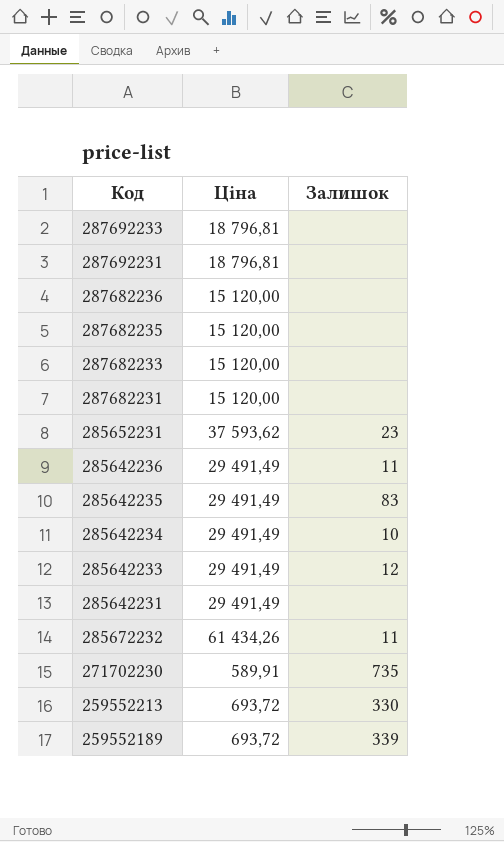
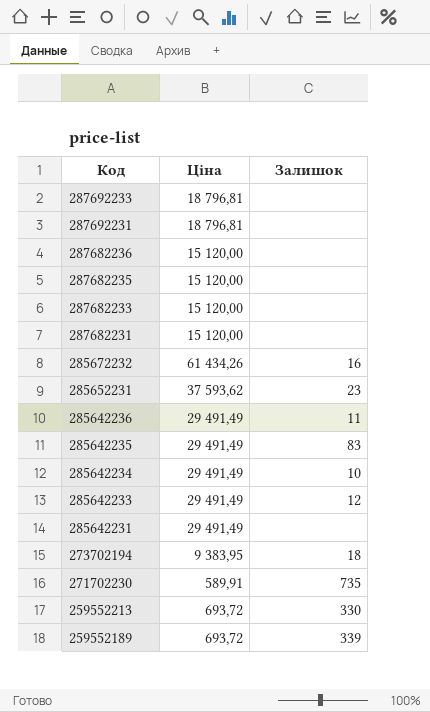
row order: none -> Код descending
285672232 | Залишок: 11 -> 16
row 273702194: none -> 9 383,95 | 18

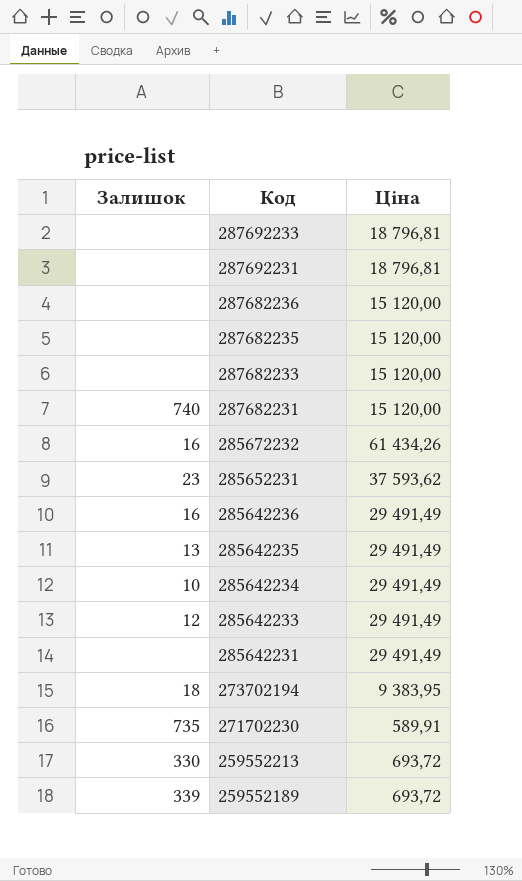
column Залишок | position: 3 -> 1
287682231 | Залишок: none -> 740
285642236 | Залишок: 11 -> 16
285642235 | Залишок: 83 -> 13

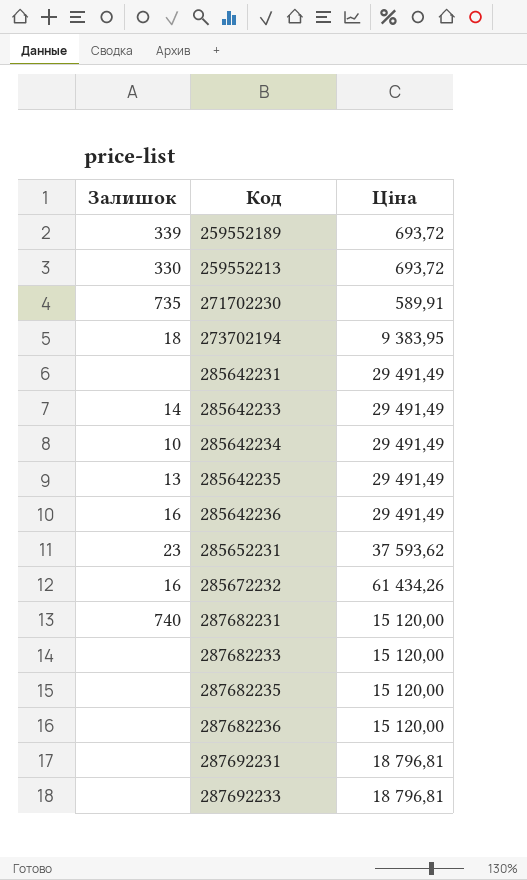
row order: Код descending -> Код ascending
285642233 | Залишок: 12 -> 14

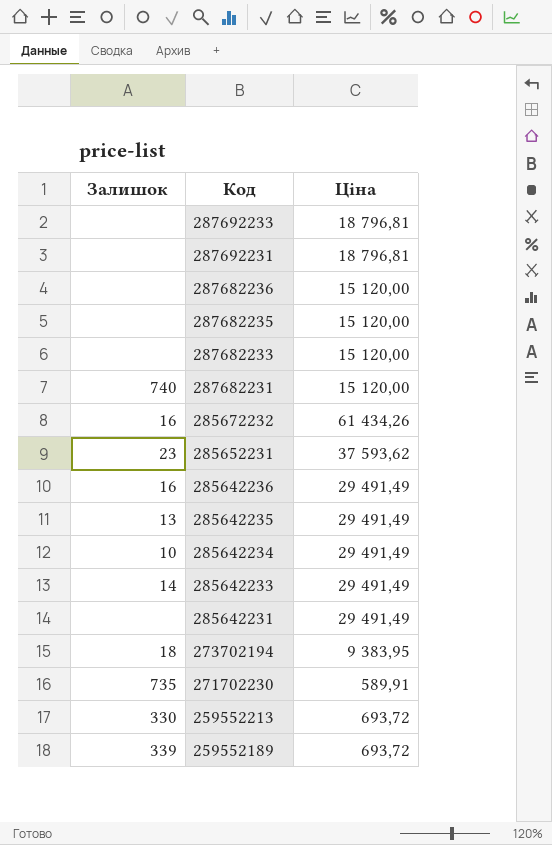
row order: Код ascending -> Код descending

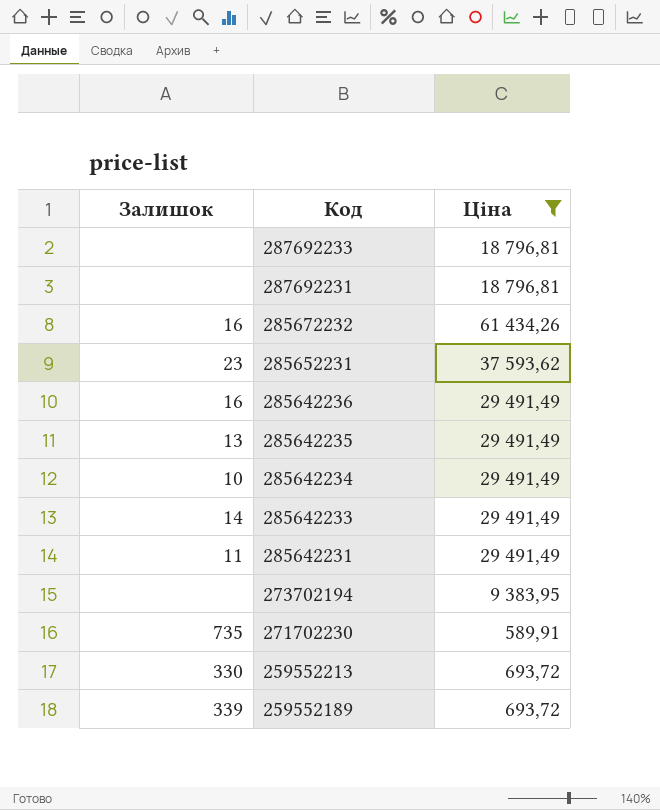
filter: none -> Ціна != 15 120,00
285642231 | Залишок: none -> 11
273702194 | Залишок: 18 -> none

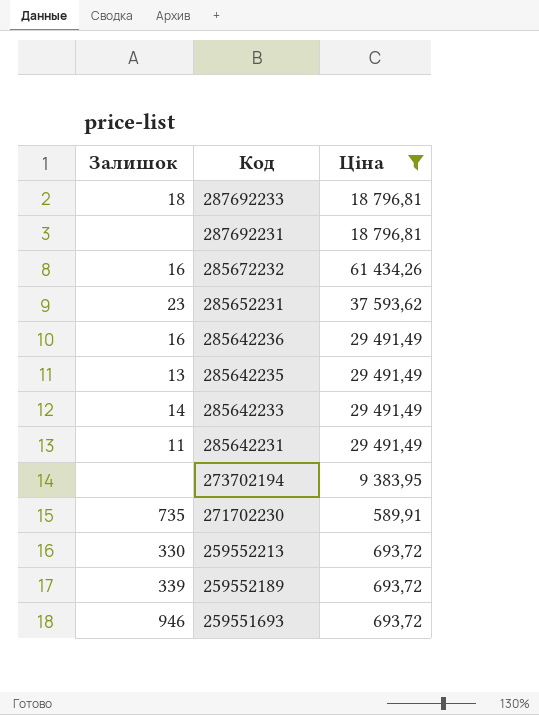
row 285642234: 10 | 29 491,49 -> none
287692233 | Залишок: none -> 18
row 259551693: none -> 946 | 693,72

